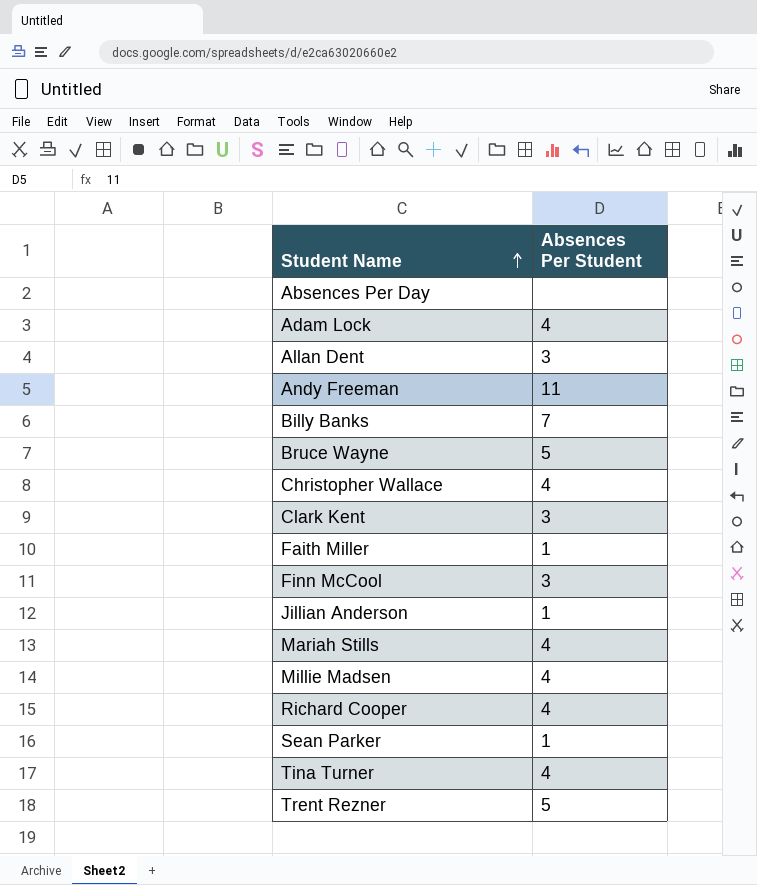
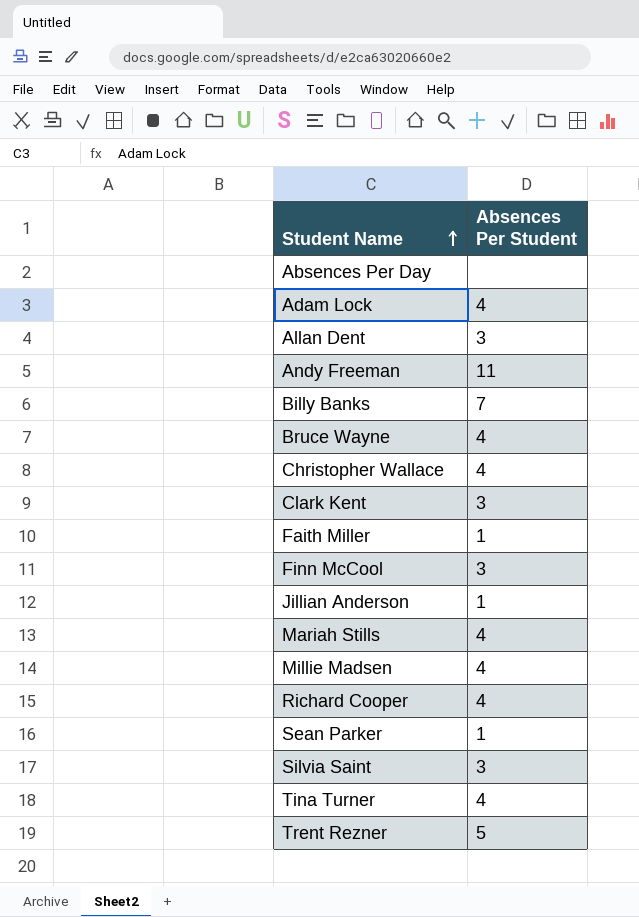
Bruce Wayne | Absences Per Student: 5 -> 4
row Silvia Saint: none -> 3

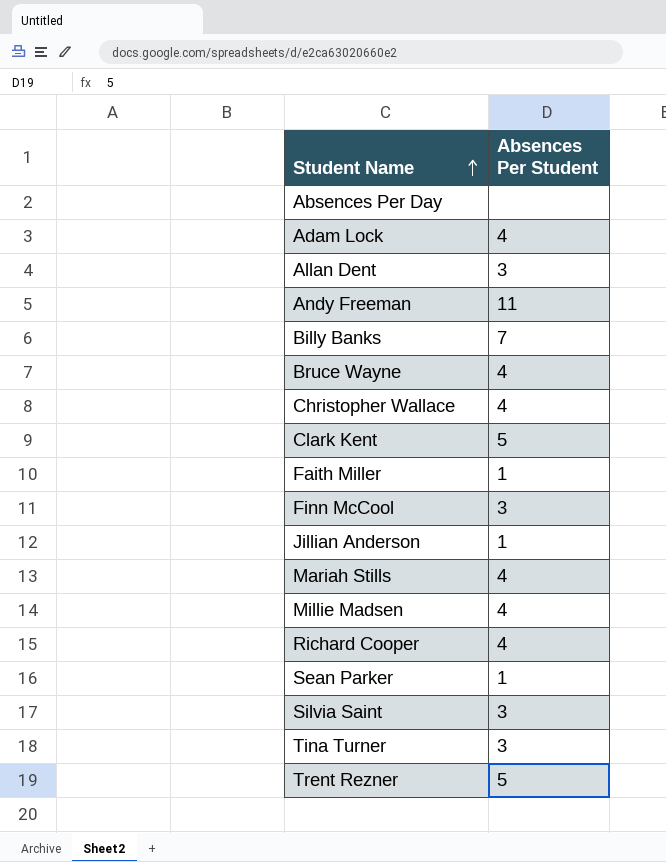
Clark Kent | Absences Per Student: 3 -> 5
Tina Turner | Absences Per Student: 4 -> 3

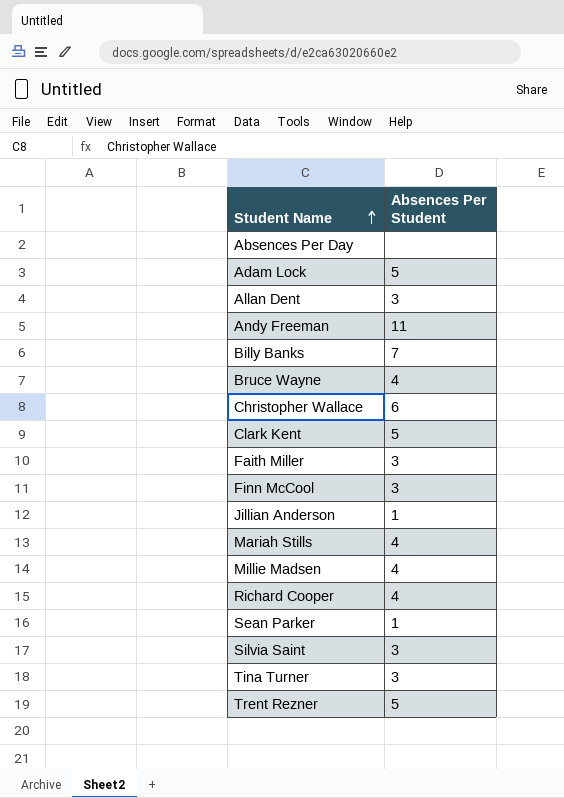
Adam Lock | Absences Per Student: 4 -> 5
Christopher Wallace | Absences Per Student: 4 -> 6
Faith Miller | Absences Per Student: 1 -> 3

